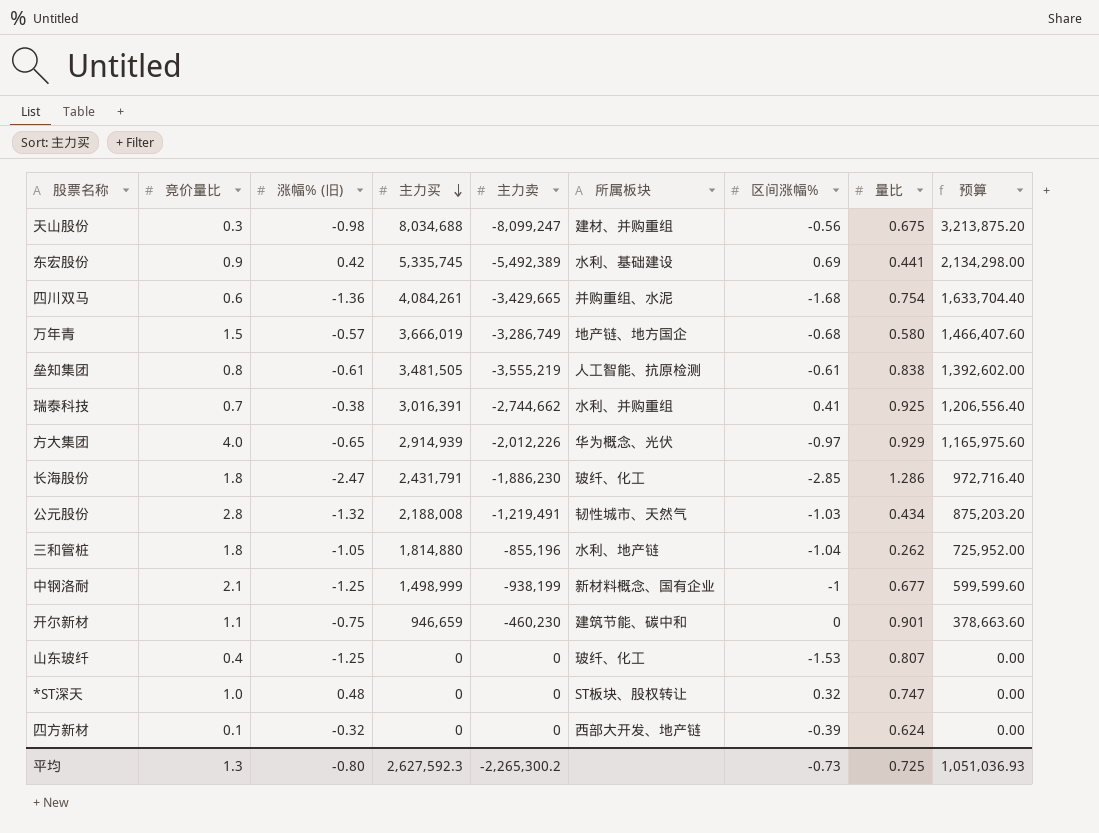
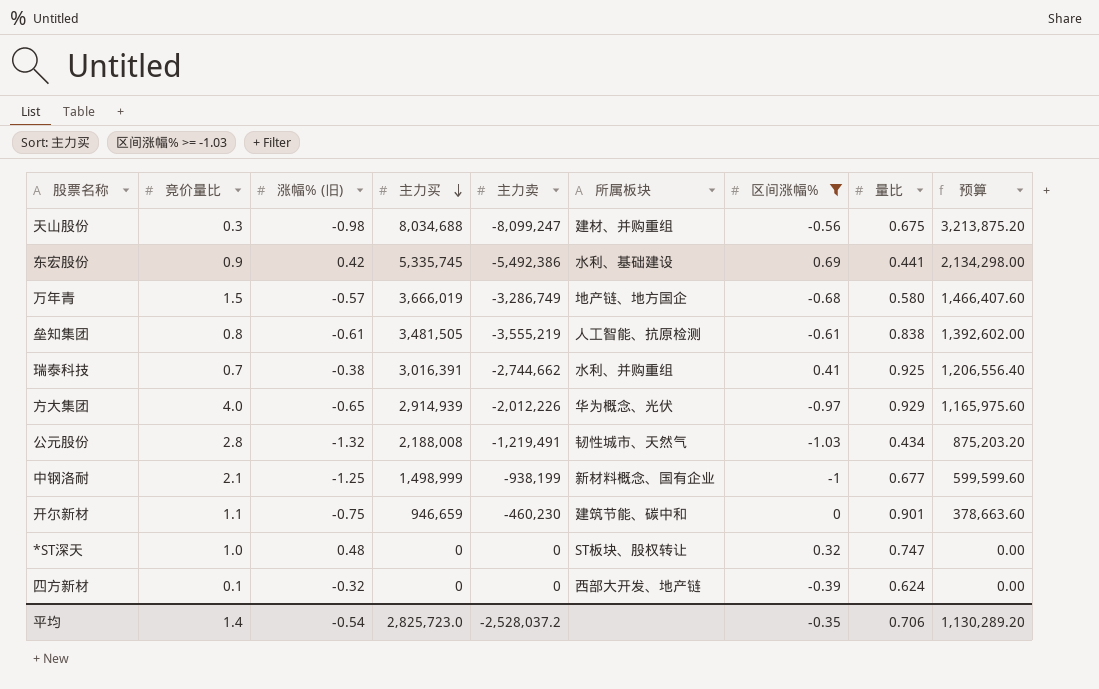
filter: none -> 区间涨幅% >= -1.03
东宏股份 | 主力卖: -5,492,389 -> -5,492,386
平均 | 竞价量比: 1.3 -> 1.4
平均 | 涨幅% (旧): -0.80 -> -0.54
平均 | 主力买: 2,627,592.3 -> 2,825,723.0
平均 | 主力卖: -2,265,300.2 -> -2,528,037.2
平均 | 区间涨幅%: -0.73 -> -0.35
平均 | 量比: 0.725 -> 0.706
平均 | 预算: 1,051,036.93 -> 1,130,289.20

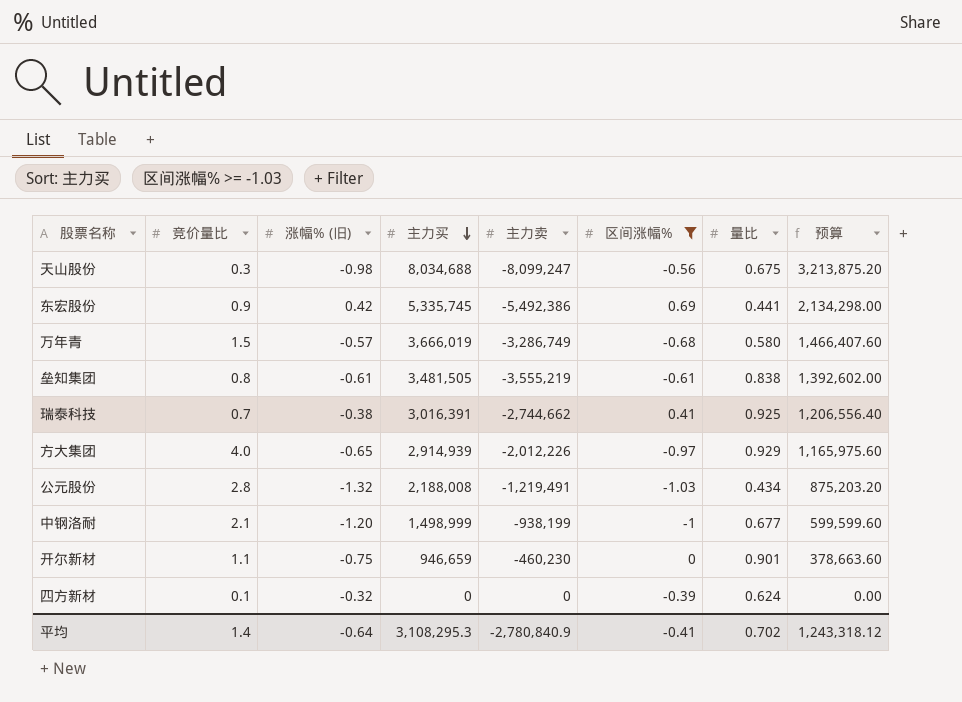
column 所属板块 | position: 6 -> none
row *ST深天: 1.0 | 0.48 | 0 | 0 | ST板块、股权转让 | 0.32 | 0.747 | 0.00 -> none
中钢洛耐 | 涨幅% (旧): -1.25 -> -1.20
平均 | 涨幅% (旧): -0.54 -> -0.64
平均 | 主力买: 2,825,723.0 -> 3,108,295.3
平均 | 主力卖: -2,528,037.2 -> -2,780,840.9
平均 | 区间涨幅%: -0.35 -> -0.41
平均 | 量比: 0.706 -> 0.702
平均 | 预算: 1,130,289.20 -> 1,243,318.12

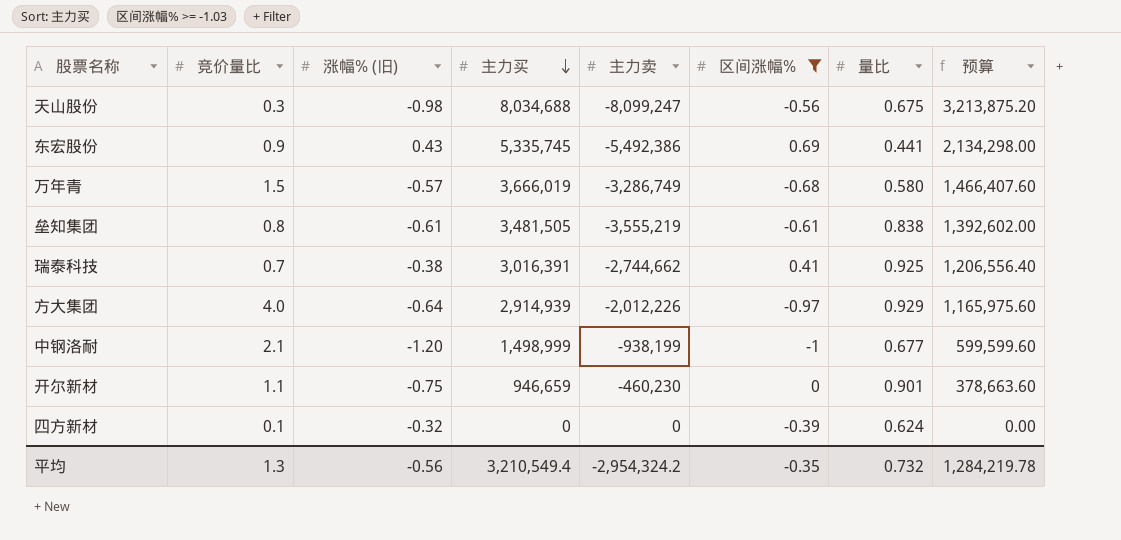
row 公元股份: 2.8 | -1.32 | 2,188,008 | -1,219,491 | -1.03 | 0.434 | 875,203.20 -> none
东宏股份 | 涨幅% (旧): 0.42 -> 0.43
方大集团 | 涨幅% (旧): -0.65 -> -0.64
平均 | 竞价量比: 1.4 -> 1.3
平均 | 涨幅% (旧): -0.64 -> -0.56
平均 | 主力买: 3,108,295.3 -> 3,210,549.4
平均 | 主力卖: -2,780,840.9 -> -2,954,324.2
平均 | 区间涨幅%: -0.41 -> -0.35
平均 | 量比: 0.702 -> 0.732
平均 | 预算: 1,243,318.12 -> 1,284,219.78

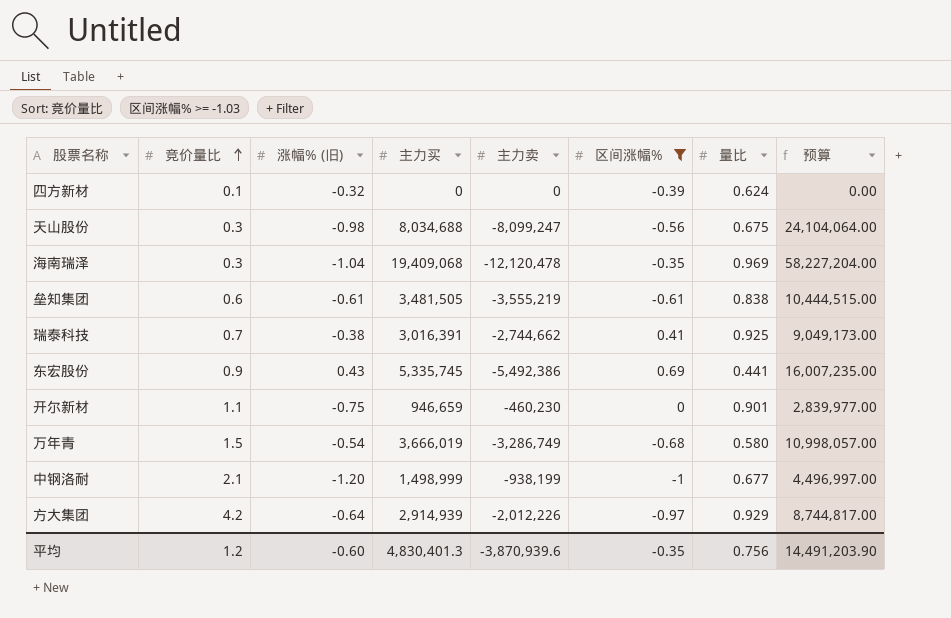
row order: 主力买 descending -> 竞价量比 ascending
column 预算 | formula: [主力买] * 0.4 -> [主力买] * 3
row 海南瑞泽: none -> 0.3 | -1.04 | 19,409,068 | -12,120,478 | -0.35 | 0.969 | 58,227,204.00
垒知集团 | 竞价量比: 0.8 -> 0.6
万年青 | 涨幅% (旧): -0.57 -> -0.54
方大集团 | 竞价量比: 4.0 -> 4.2
平均 | 竞价量比: 1.3 -> 1.2
平均 | 涨幅% (旧): -0.56 -> -0.60
平均 | 主力买: 3,210,549.4 -> 4,830,401.3
平均 | 主力卖: -2,954,324.2 -> -3,870,939.6
平均 | 量比: 0.732 -> 0.756
平均 | 预算: 1,284,219.78 -> 14,491,203.90

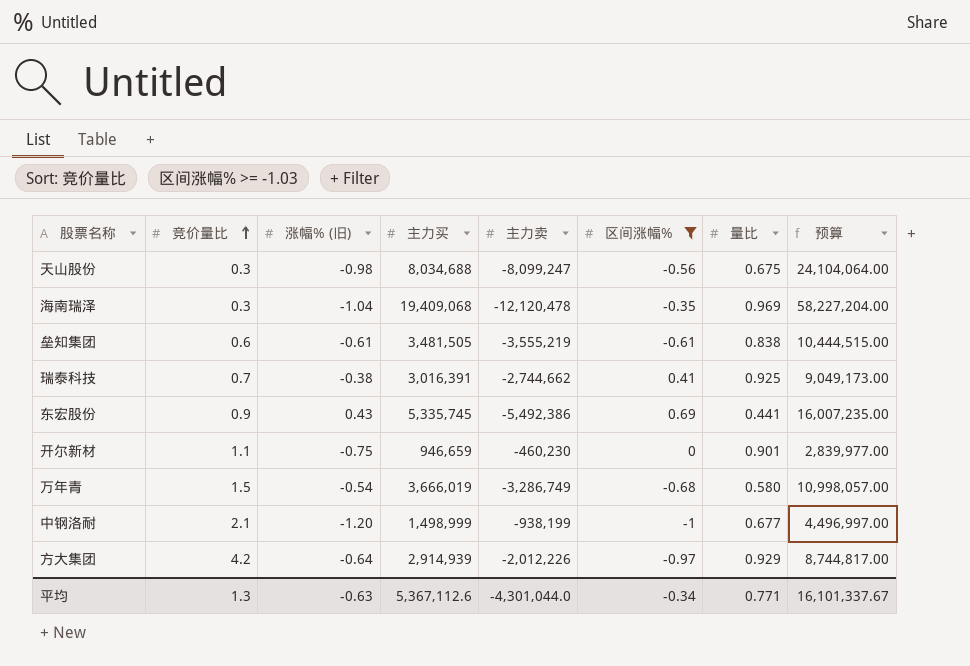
row 四方新材: 0.1 | -0.32 | 0 | 0 | -0.39 | 0.624 | 0.00 -> none
平均 | 竞价量比: 1.2 -> 1.3
平均 | 涨幅% (旧): -0.60 -> -0.63
平均 | 主力买: 4,830,401.3 -> 5,367,112.6
平均 | 主力卖: -3,870,939.6 -> -4,301,044.0
平均 | 区间涨幅%: -0.35 -> -0.34
平均 | 量比: 0.756 -> 0.771
平均 | 预算: 14,491,203.90 -> 16,101,337.67

